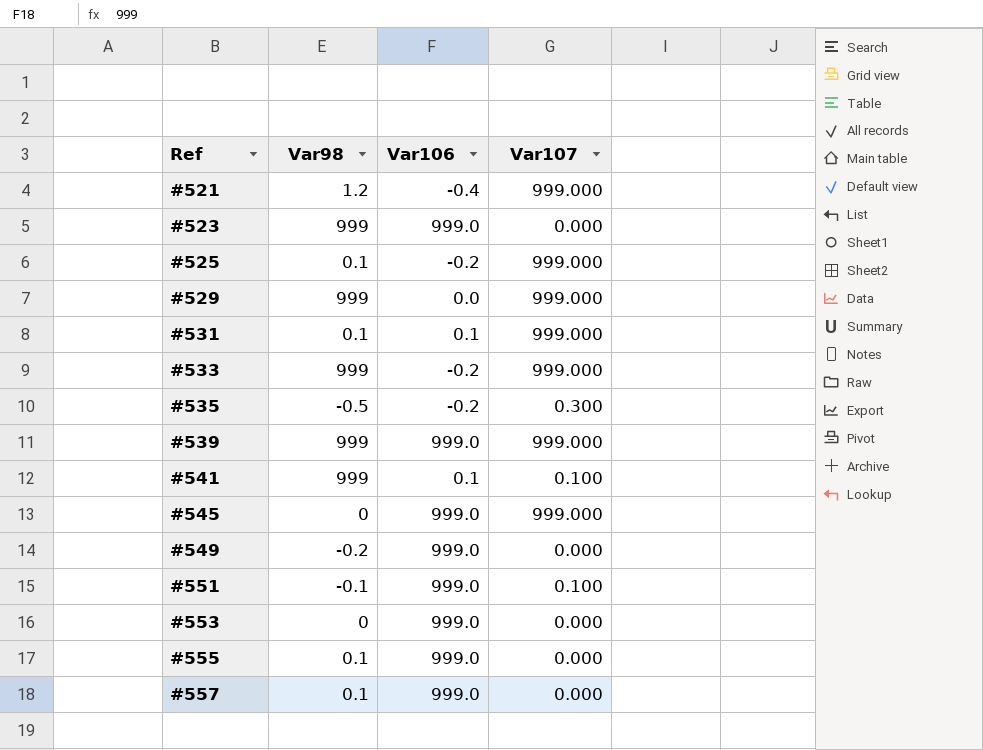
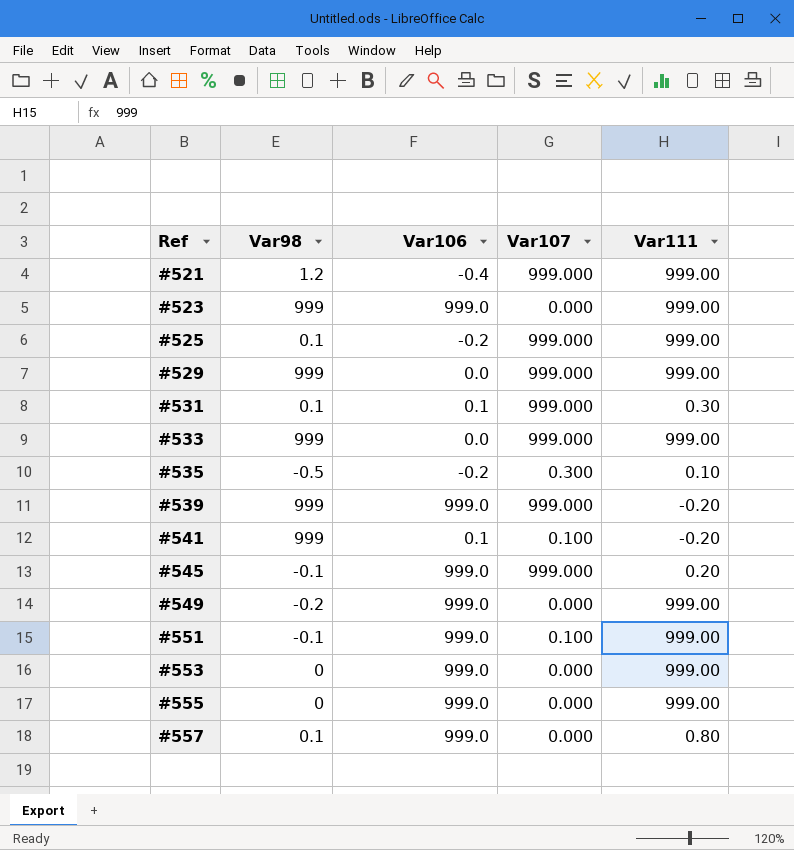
column Var111 | position: none -> 5
#533 | Var106: -0.2 -> 0.0
#545 | Var98: 0 -> -0.1
#555 | Var98: 0.1 -> 0

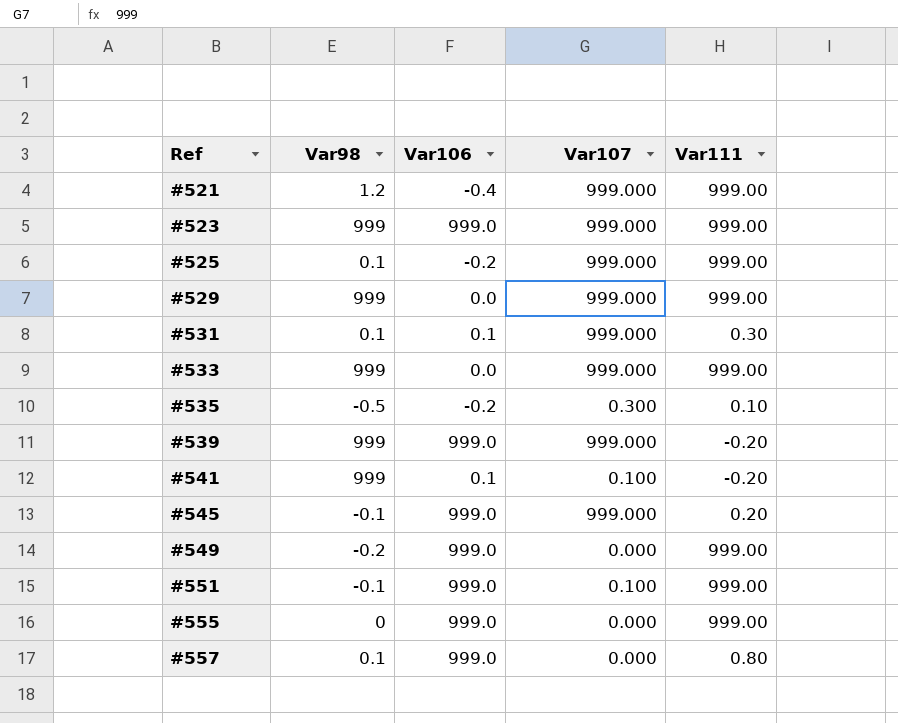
row #553: 0 | 999.0 | 0.000 | 999.00 -> none
#523 | Var107: 0.000 -> 999.000

